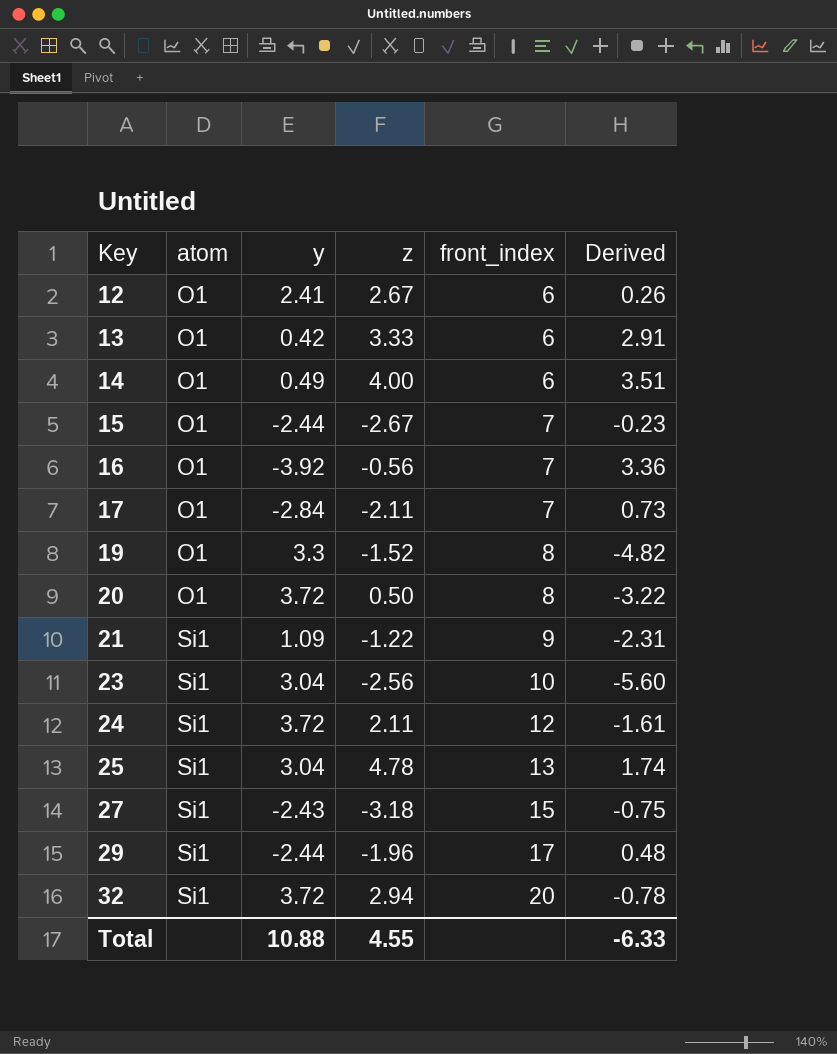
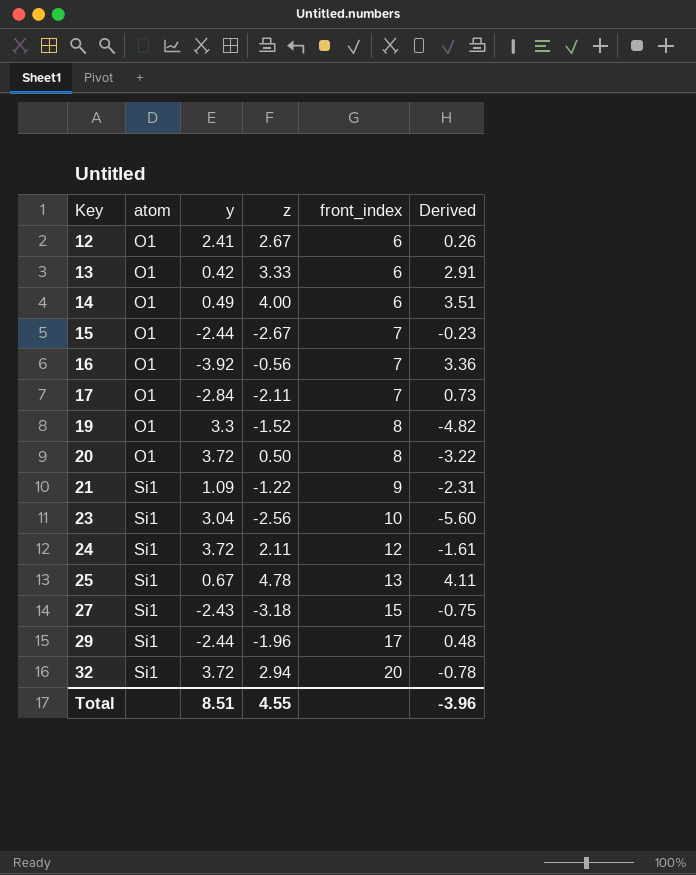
25 | y: 3.04 -> 0.67
25 | Derived: 1.74 -> 4.11
Total | y: 10.88 -> 8.51
Total | Derived: -6.33 -> -3.96

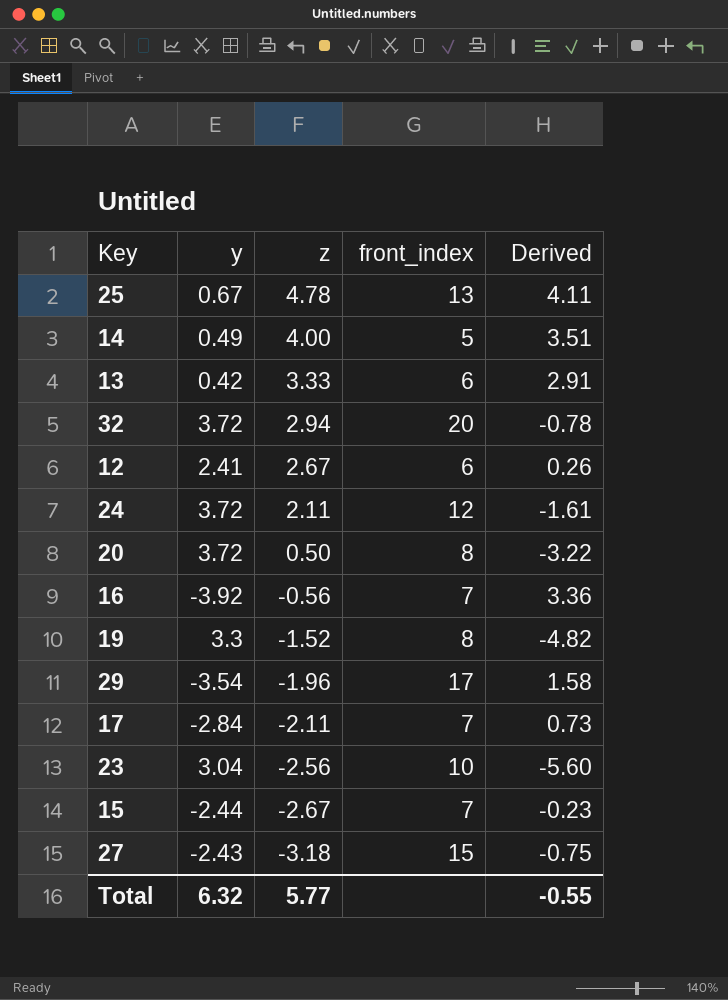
row order: Key ascending -> z descending
column atom | position: 2 -> none
row 21: Si1 | 1.09 | -1.22 | 9 | -2.31 -> none
14 | front_index: 6 -> 5
29 | y: -2.44 -> -3.54
29 | Derived: 0.48 -> 1.58
Total | y: 8.51 -> 6.32
Total | z: 4.55 -> 5.77
Total | Derived: -3.96 -> -0.55

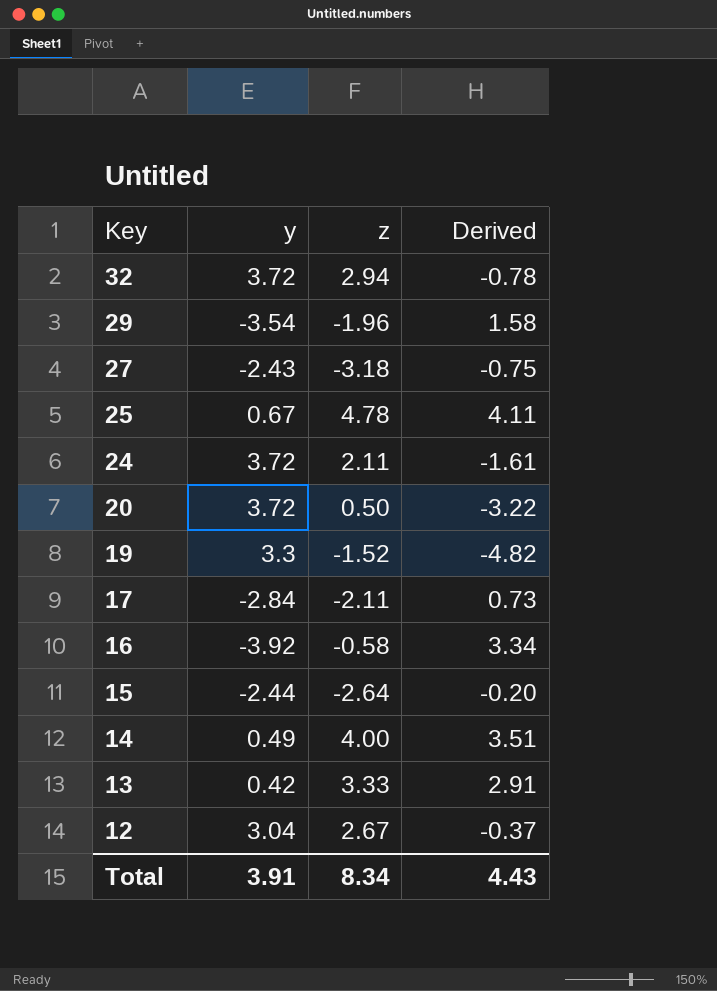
row order: z descending -> Key descending
column front_index | position: 4 -> none
row 23: 3.04 | -2.56 | 10 | -5.60 -> none
16 | z: -0.56 -> -0.58
16 | Derived: 3.36 -> 3.34
15 | z: -2.67 -> -2.64
15 | Derived: -0.23 -> -0.20
12 | y: 2.41 -> 3.04
12 | Derived: 0.26 -> -0.37
Total | y: 6.32 -> 3.91
Total | z: 5.77 -> 8.34
Total | Derived: -0.55 -> 4.43

